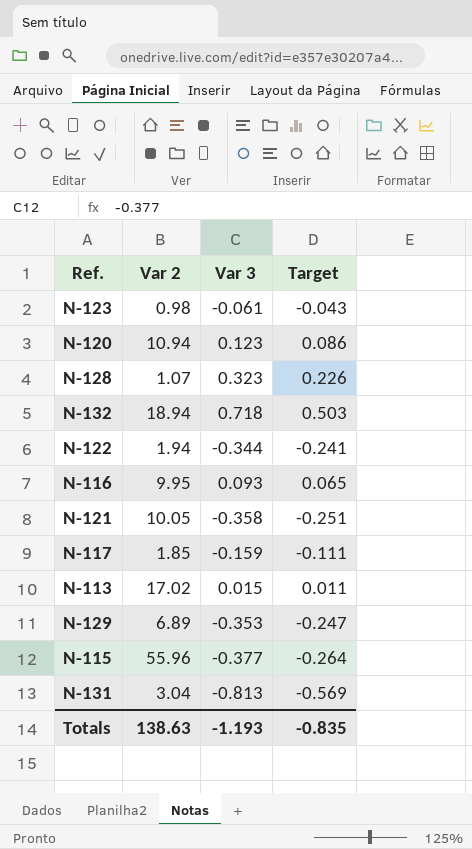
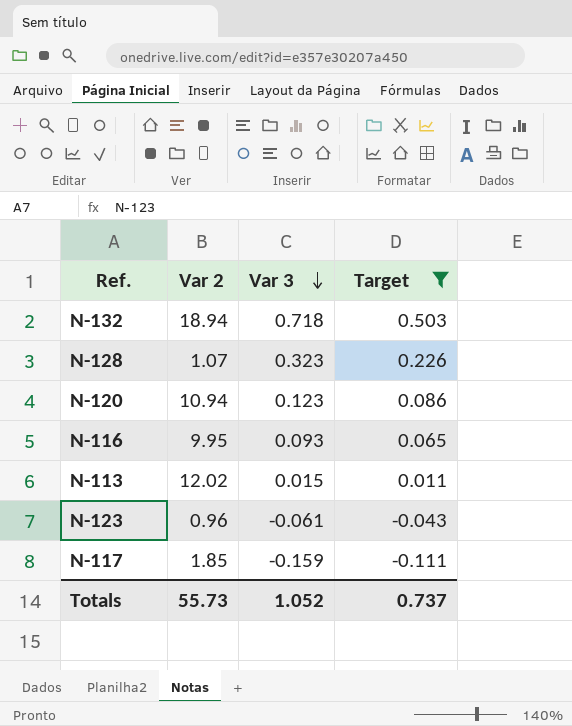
filter: none -> Target >= -0.111
row order: none -> Var 3 descending
N-113 | Var 2: 17.02 -> 12.02
N-123 | Var 2: 0.98 -> 0.96
Totals | Var 2: 138.63 -> 55.73
Totals | Var 3: -1.193 -> 1.052
Totals | Target: -0.835 -> 0.737

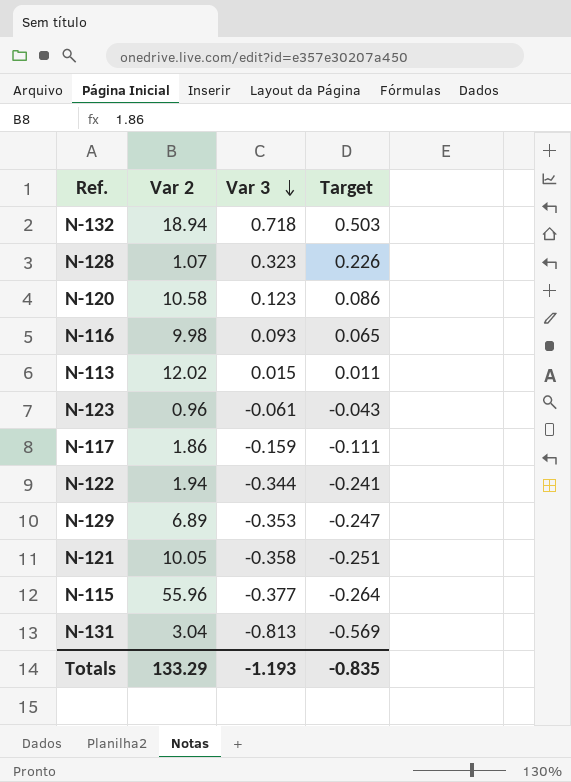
filter: Target >= -0.111 -> none
N-120 | Var 2: 10.94 -> 10.58
N-116 | Var 2: 9.95 -> 9.98
N-117 | Var 2: 1.85 -> 1.86
Totals | Var 2: 55.73 -> 133.29
Totals | Var 3: 1.052 -> -1.193
Totals | Target: 0.737 -> -0.835

